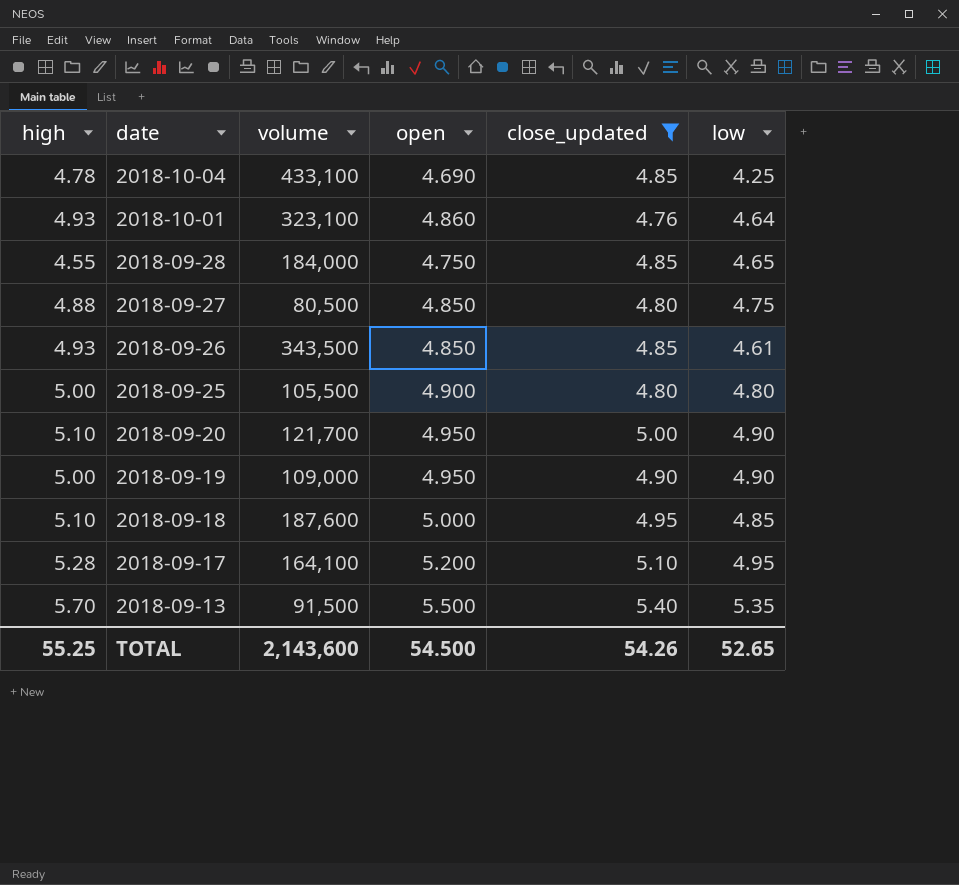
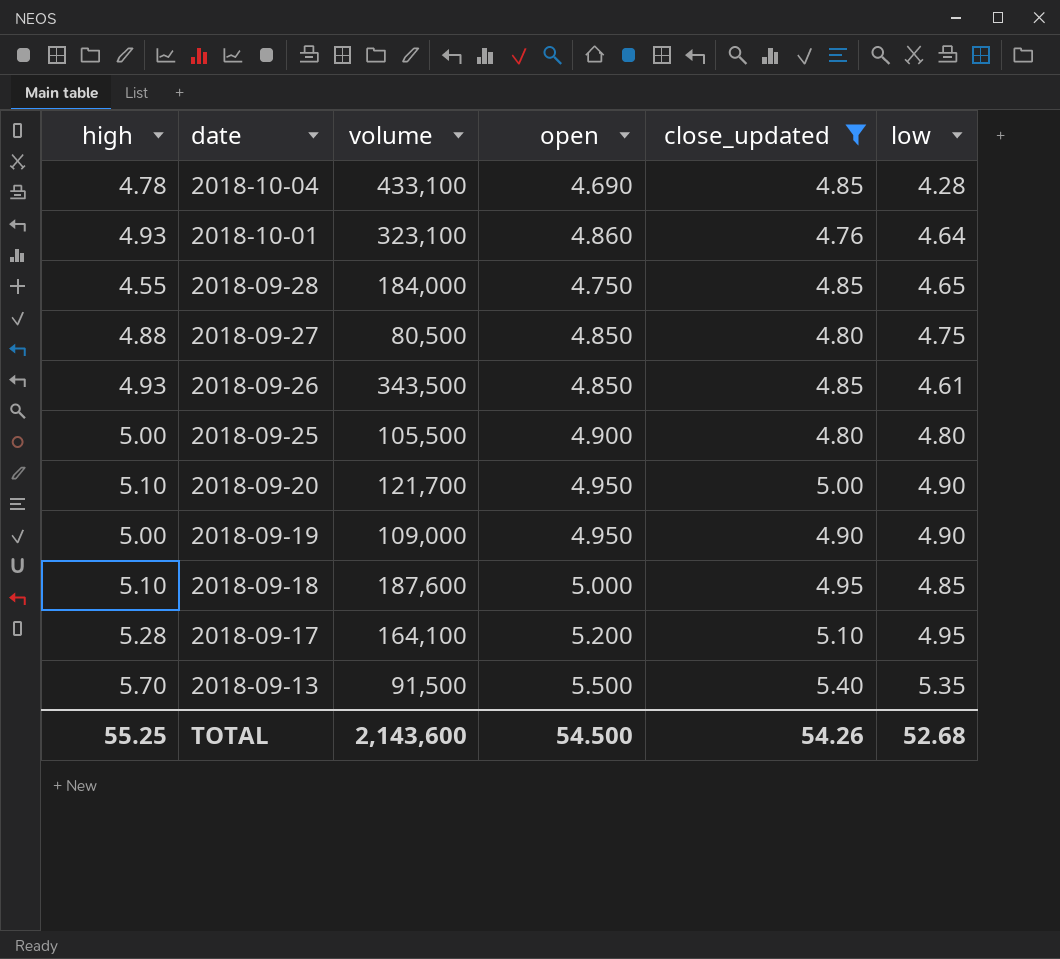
2018-10-04 | low: 4.25 -> 4.28
TOTAL | low: 52.65 -> 52.68

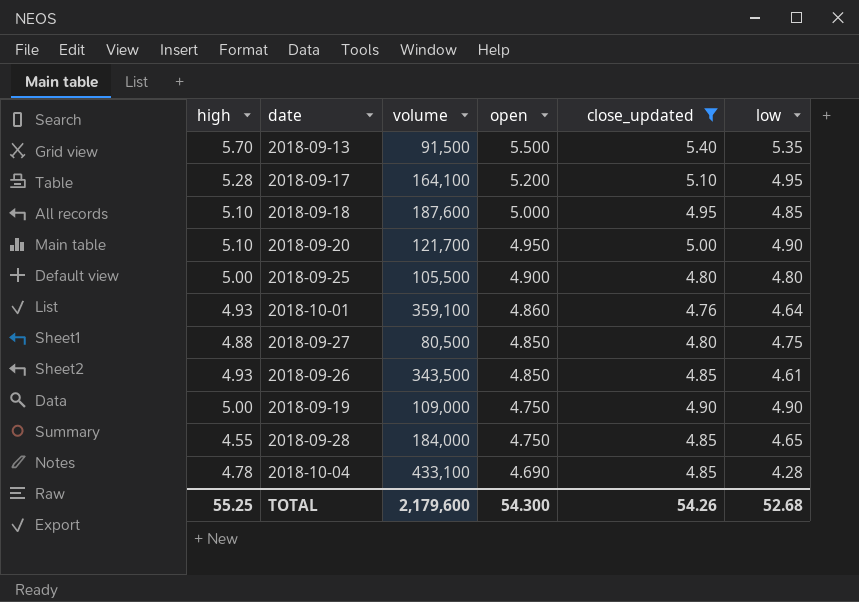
row order: date descending -> open descending
2018-10-01 | volume: 323,100 -> 359,100
2018-09-19 | open: 4.950 -> 4.750
TOTAL | volume: 2,143,600 -> 2,179,600
TOTAL | open: 54.500 -> 54.300

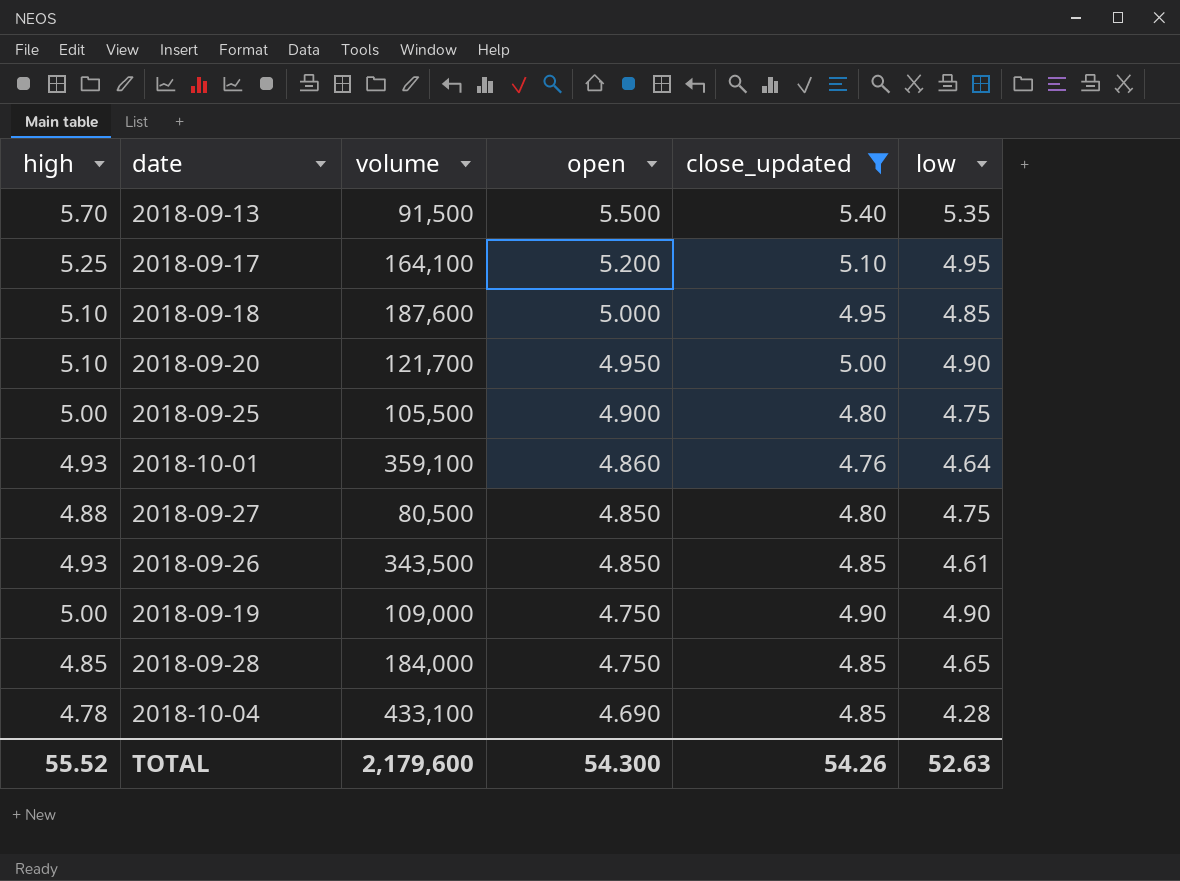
2018-09-17 | high: 5.28 -> 5.25
2018-09-25 | low: 4.80 -> 4.75
2018-09-28 | high: 4.55 -> 4.85
TOTAL | high: 55.25 -> 55.52
TOTAL | low: 52.68 -> 52.63

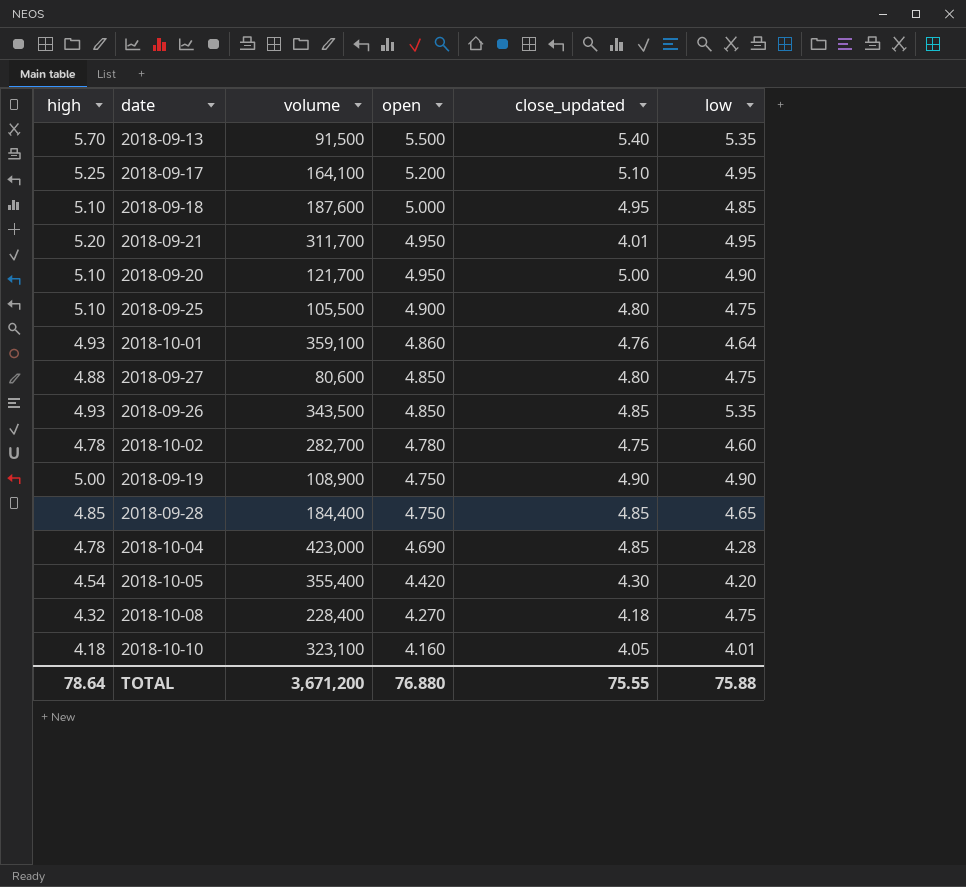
filter: close_updated >= 4.76 -> none
2018-09-25 | high: 5.00 -> 5.10
2018-09-27 | volume: 80,500 -> 80,600
2018-09-26 | low: 4.61 -> 5.35
2018-09-19 | volume: 109,000 -> 108,900
2018-09-28 | volume: 184,000 -> 184,400
2018-10-04 | volume: 433,100 -> 423,000
TOTAL | high: 55.52 -> 78.64
TOTAL | volume: 2,179,600 -> 3,671,200
TOTAL | open: 54.300 -> 76.880
TOTAL | close_updated: 54.26 -> 75.55
TOTAL | low: 52.63 -> 75.88

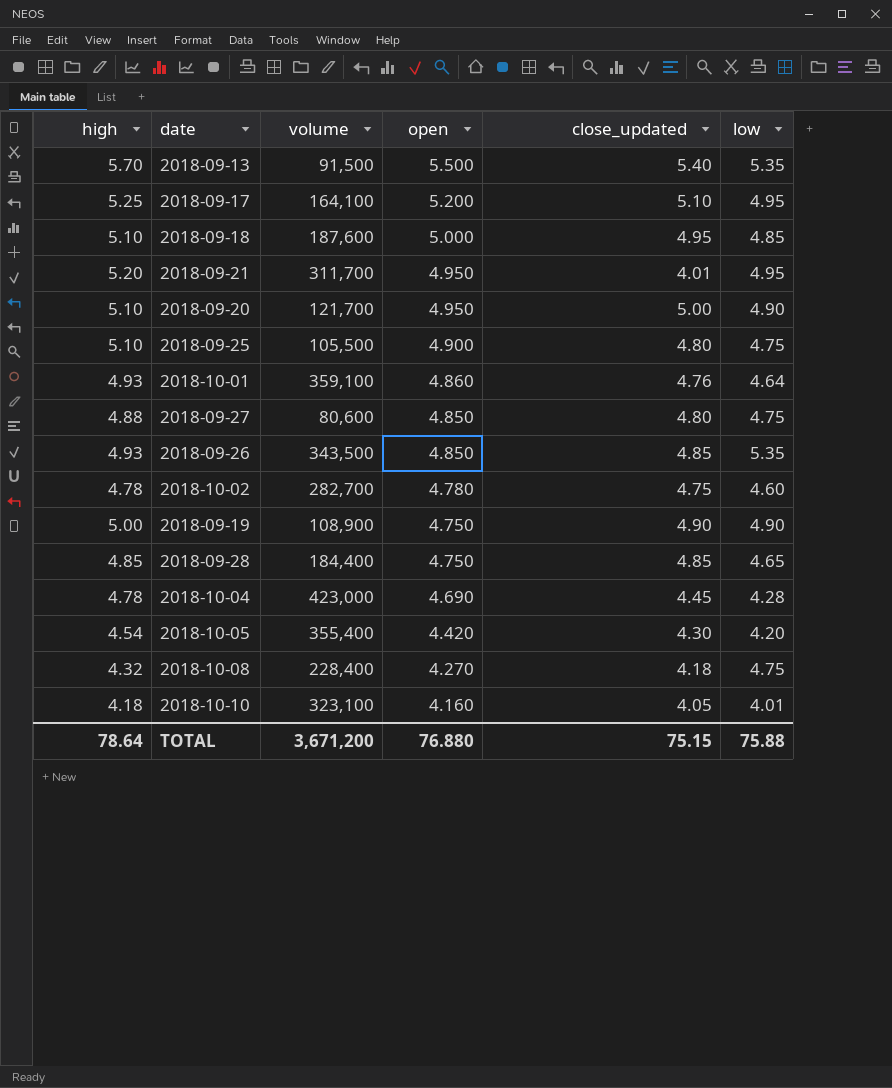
2018-10-04 | close_updated: 4.85 -> 4.45
TOTAL | close_updated: 75.55 -> 75.15

